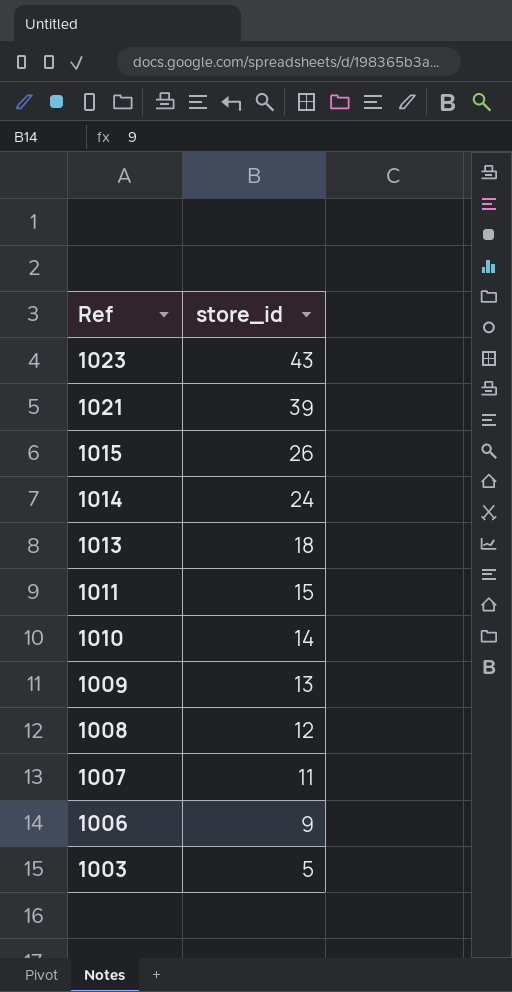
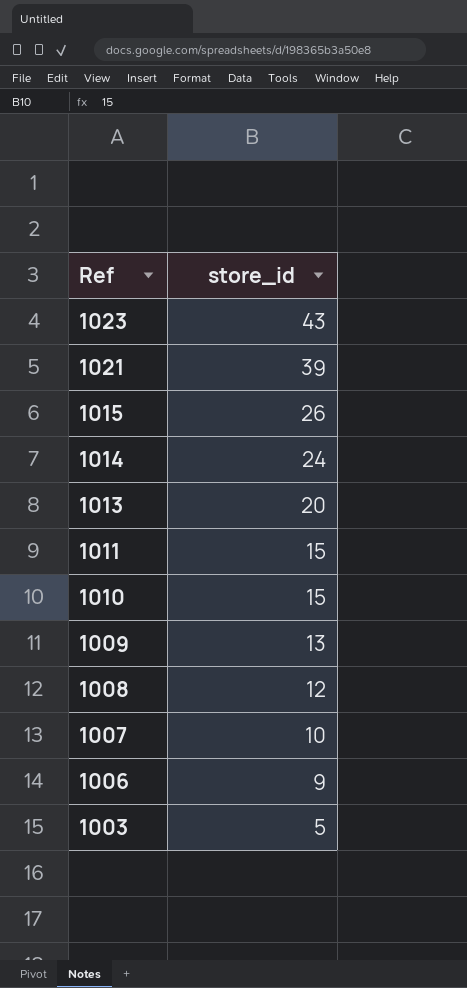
1013 | store_id: 18 -> 20
1010 | store_id: 14 -> 15
1007 | store_id: 11 -> 10

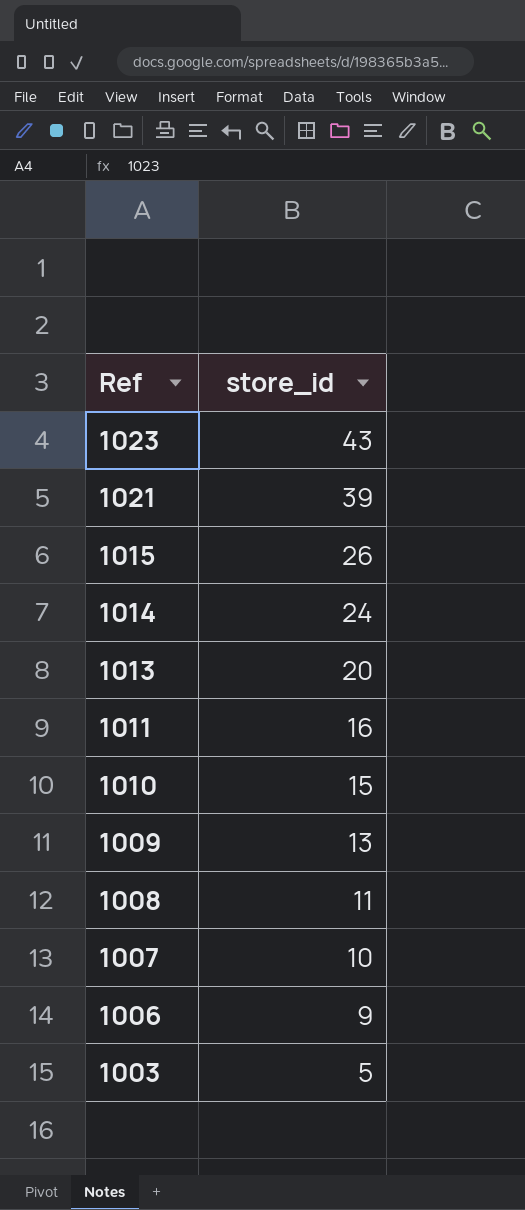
1011 | store_id: 15 -> 16
1008 | store_id: 12 -> 11

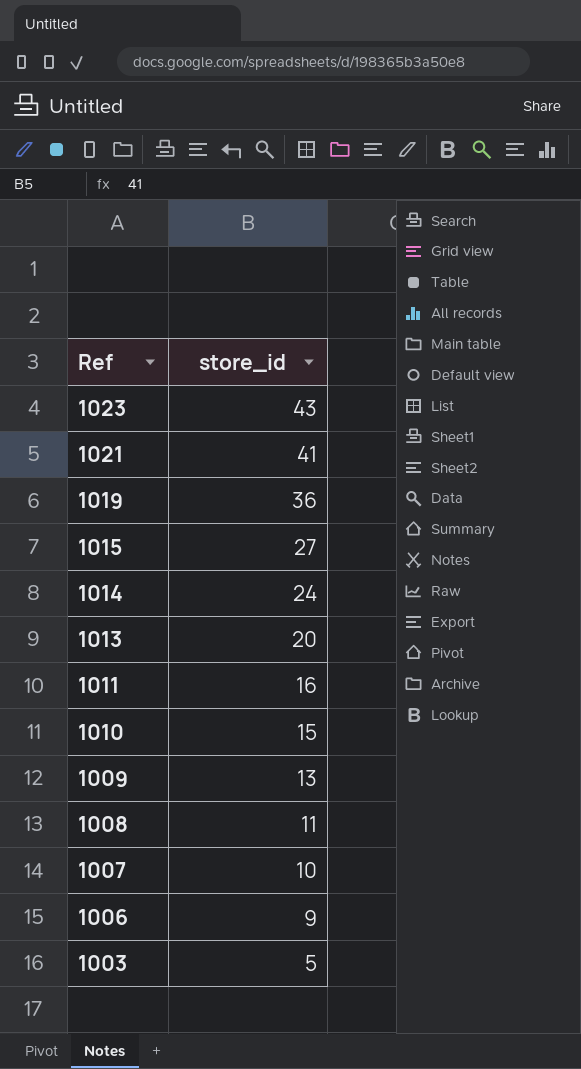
1021 | store_id: 39 -> 41
row 1019: none -> 36
1015 | store_id: 26 -> 27

